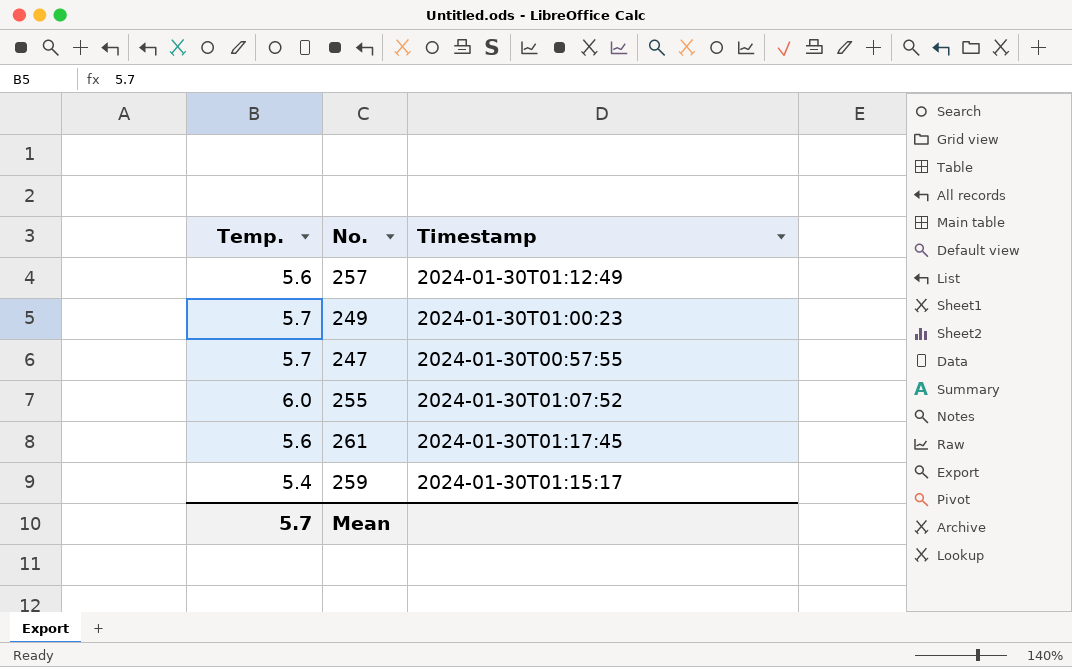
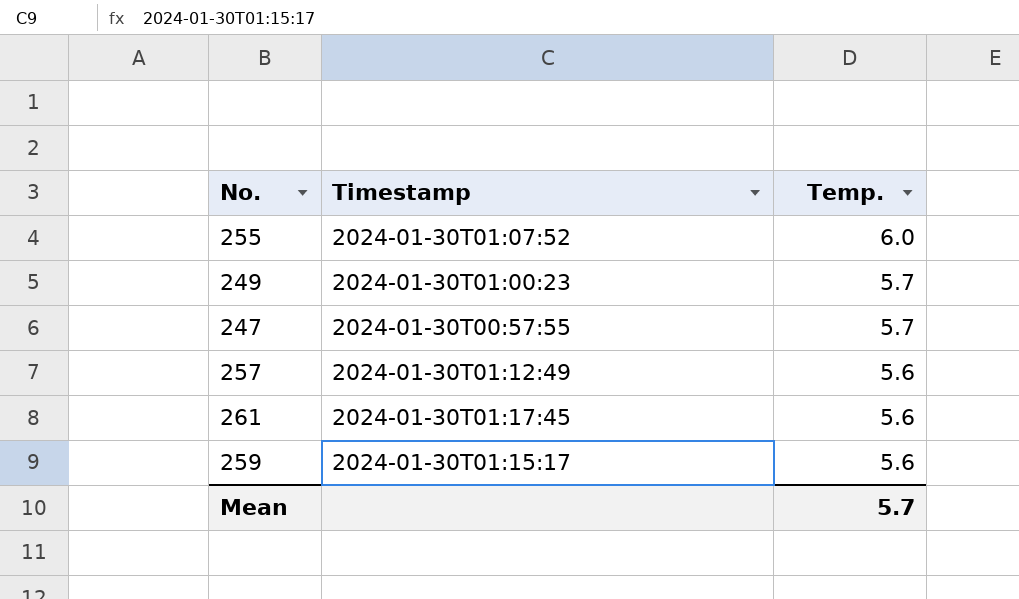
row order: none -> Temp. descending
column Temp. | position: 1 -> 3
259 | Temp.: 5.4 -> 5.6

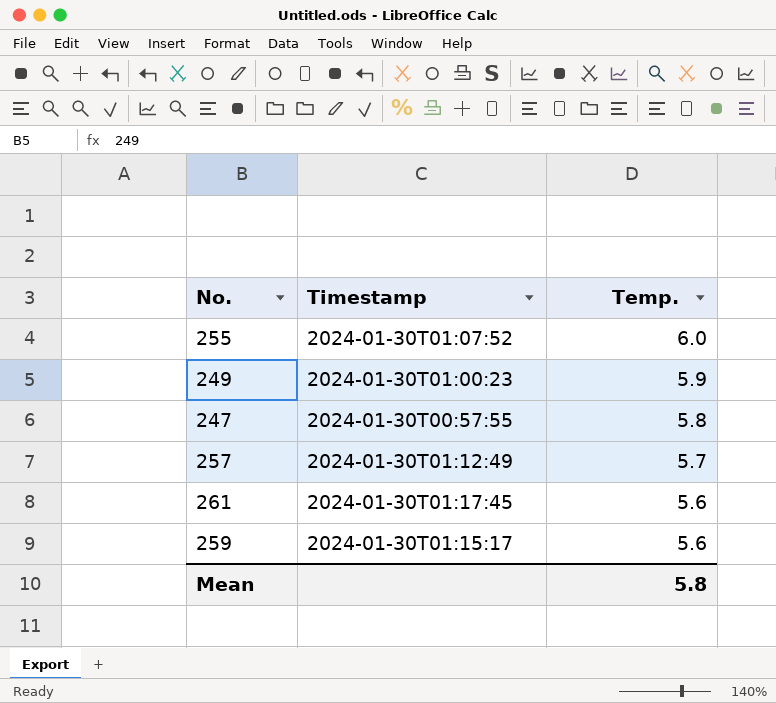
249 | Temp.: 5.7 -> 5.9
247 | Temp.: 5.7 -> 5.8
257 | Temp.: 5.6 -> 5.7
Mean | Temp.: 5.7 -> 5.8

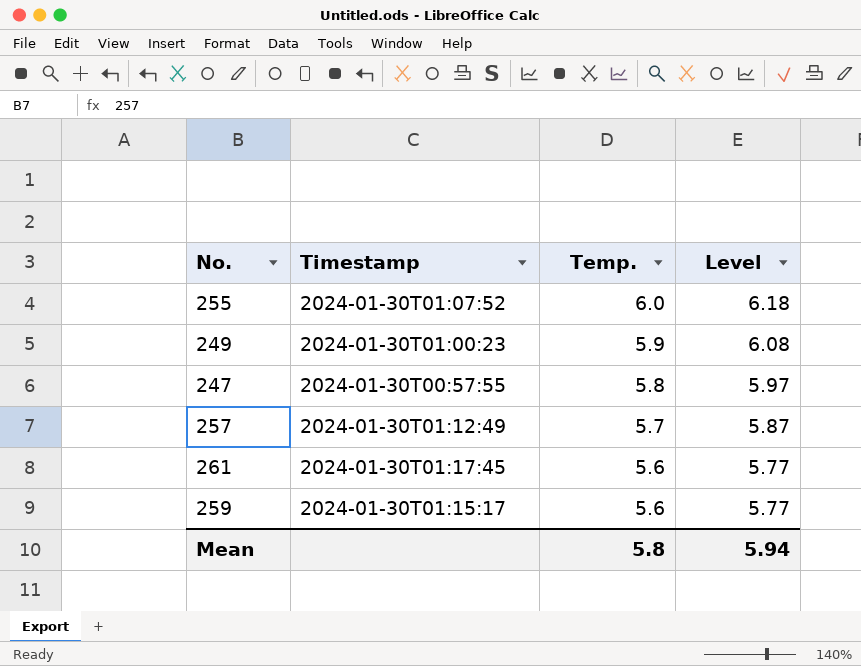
column Level | formula: none -> [Temp.] * 1.03

